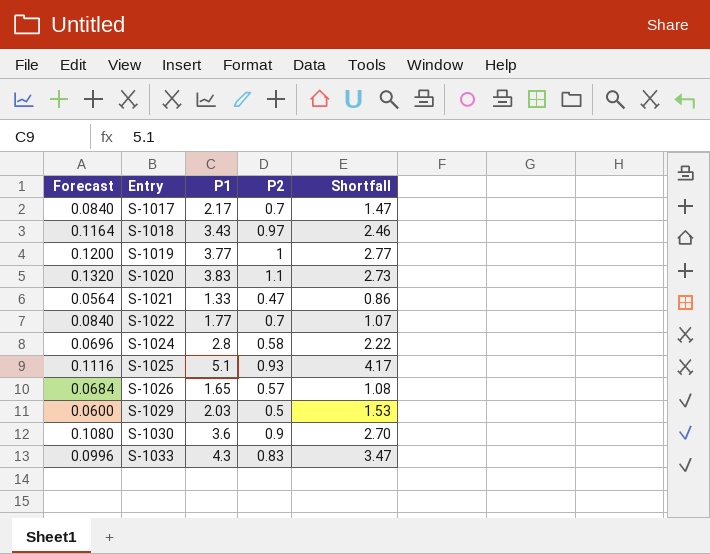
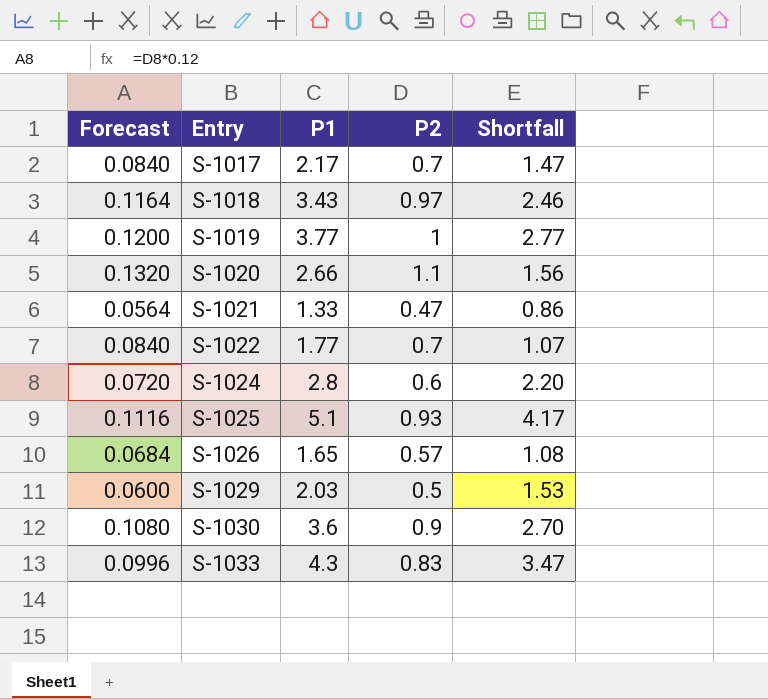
S-1020 | P1: 3.83 -> 2.66
S-1020 | Shortfall: 2.73 -> 1.56
S-1024 | Forecast: 0.0696 -> 0.0720
S-1024 | P2: 0.58 -> 0.6
S-1024 | Shortfall: 2.22 -> 2.20

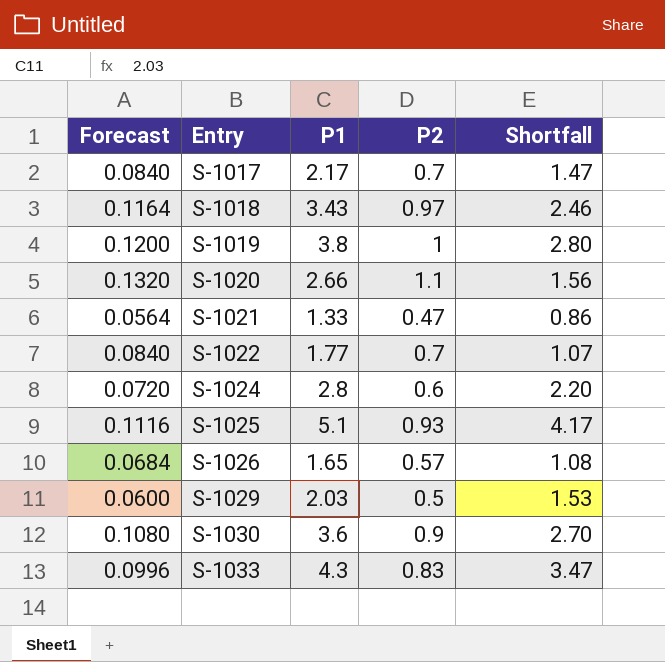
S-1019 | P1: 3.77 -> 3.8
S-1019 | Shortfall: 2.77 -> 2.80

